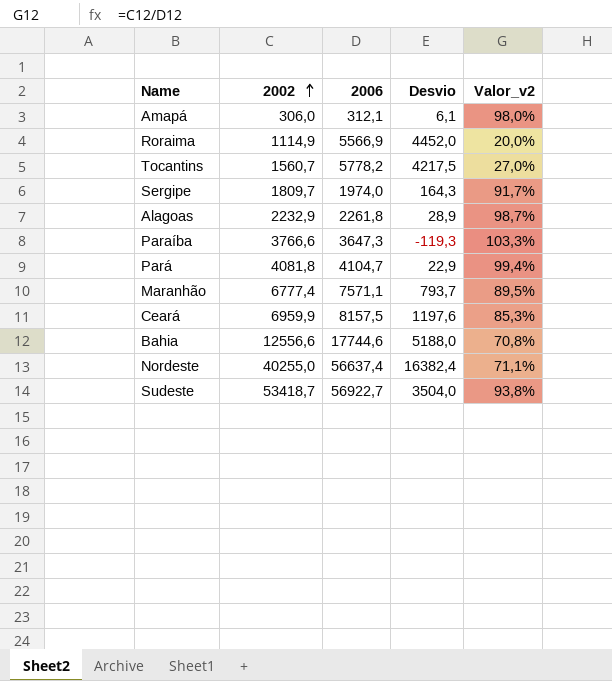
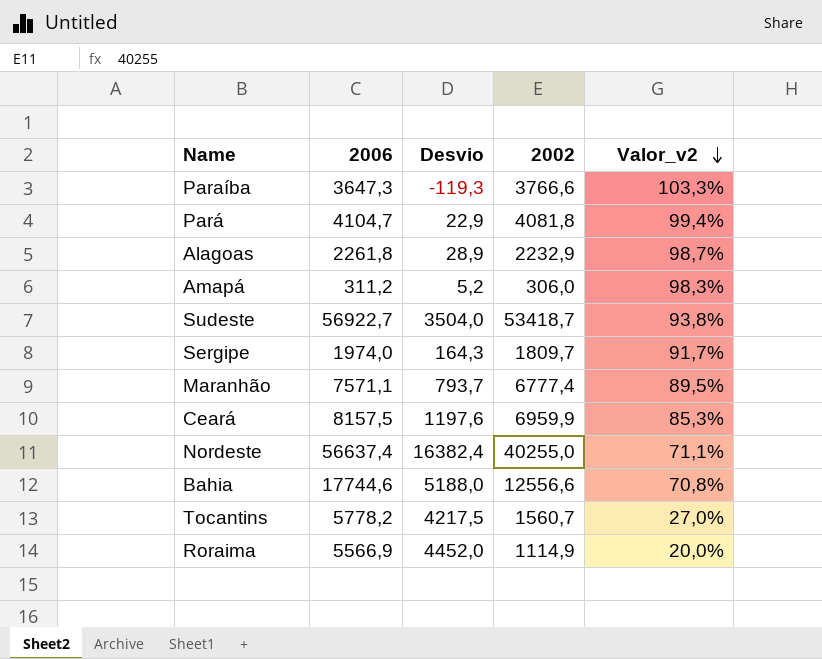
row order: 2002 ascending -> Valor_v2 descending
column 2002 | position: 2 -> 4
Amapá | 2006: 312,1 -> 311,2
Amapá | Desvio: 6,1 -> 5,2
Amapá | Valor_v2: 98,0% -> 98,3%

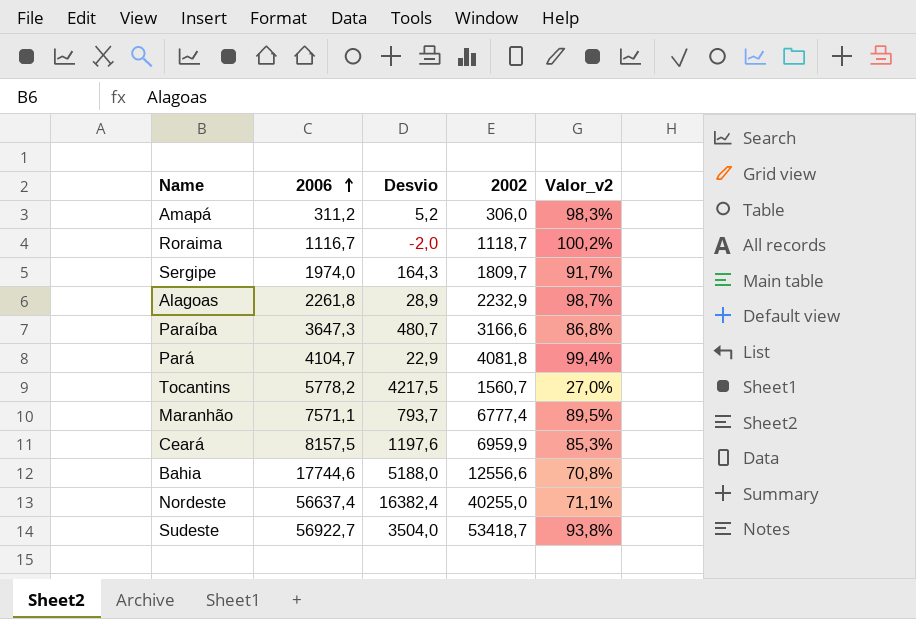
row order: Valor_v2 descending -> 2006 ascending
Roraima | 2006: 5566,9 -> 1116,7
Roraima | Desvio: 4452,0 -> -2,0
Roraima | 2002: 1114,9 -> 1118,7
Roraima | Valor_v2: 20,0% -> 100,2%
Paraíba | Desvio: -119,3 -> 480,7
Paraíba | 2002: 3766,6 -> 3166,6
Paraíba | Valor_v2: 103,3% -> 86,8%

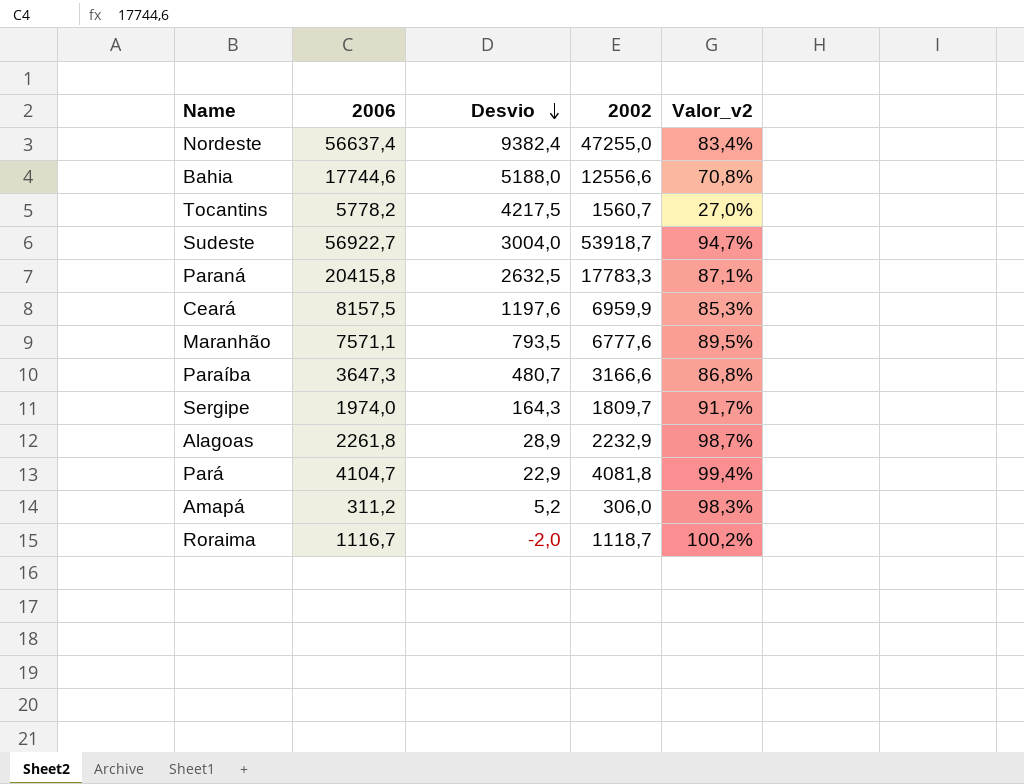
row order: 2006 ascending -> Desvio descending
Nordeste | Desvio: 16382,4 -> 9382,4
Nordeste | 2002: 40255,0 -> 47255,0
Nordeste | Valor_v2: 71,1% -> 83,4%
Sudeste | Desvio: 3504,0 -> 3004,0
Sudeste | 2002: 53418,7 -> 53918,7
Sudeste | Valor_v2: 93,8% -> 94,7%
row Paraná: none -> 20415,8 | 2632,5 | 17783,3 | 87,1%
Maranhão | Desvio: 793,7 -> 793,5
Maranhão | 2002: 6777,4 -> 6777,6

